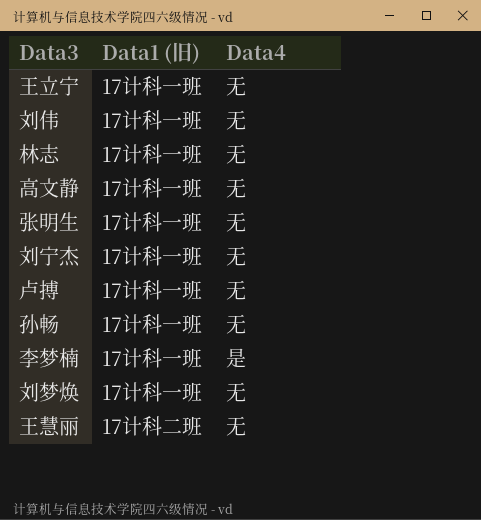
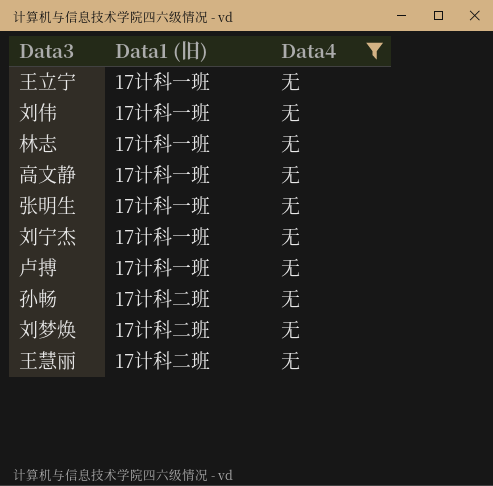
filter: none -> Data4 = 无
孙畅 | Data1 (旧): 17计科一班 -> 17计科二班
刘梦焕 | Data1 (旧): 17计科一班 -> 17计科二班

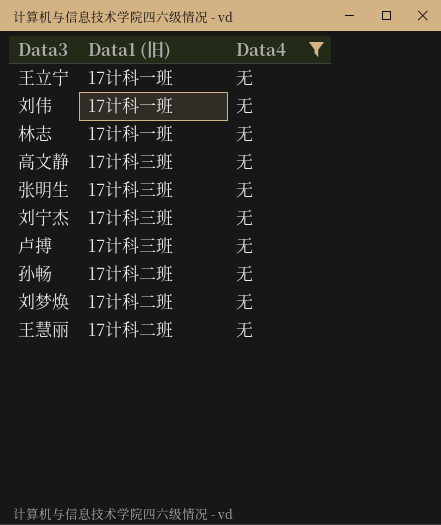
高文静 | Data1 (旧): 17计科一班 -> 17计科三班
张明生 | Data1 (旧): 17计科一班 -> 17计科三班
刘宁杰 | Data1 (旧): 17计科一班 -> 17计科三班
卢搏 | Data1 (旧): 17计科一班 -> 17计科三班

